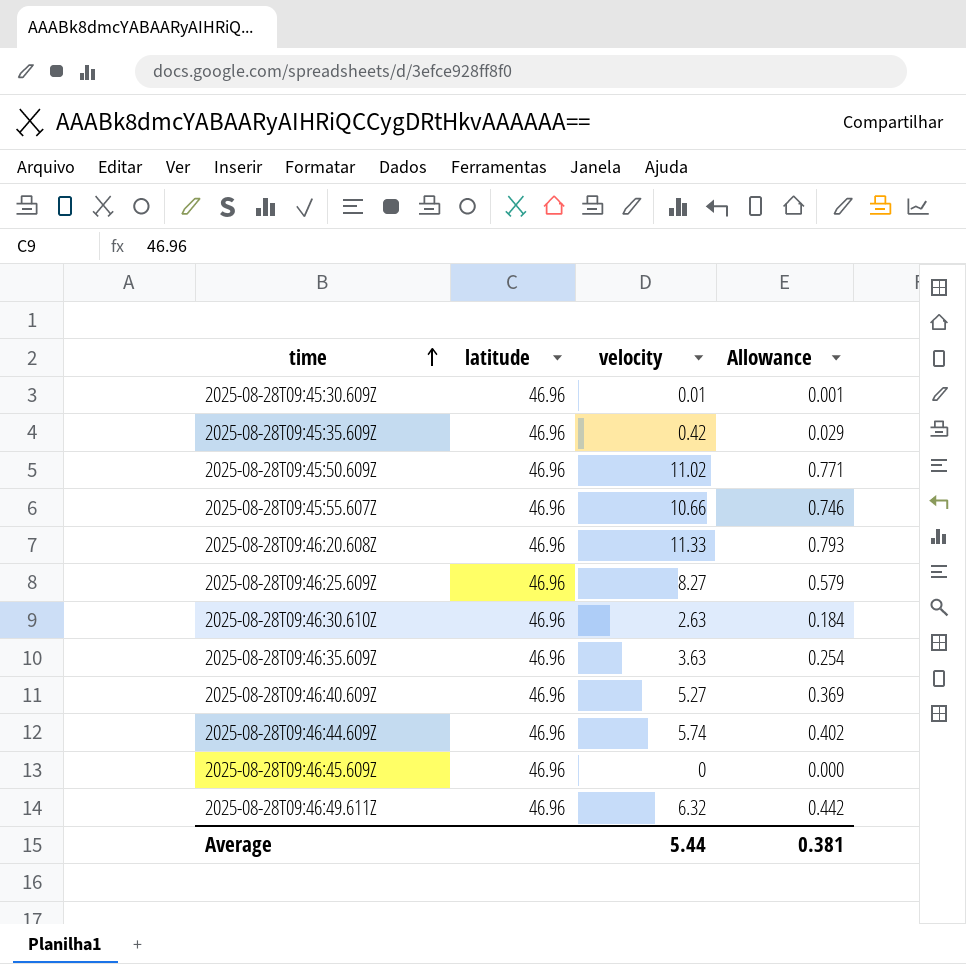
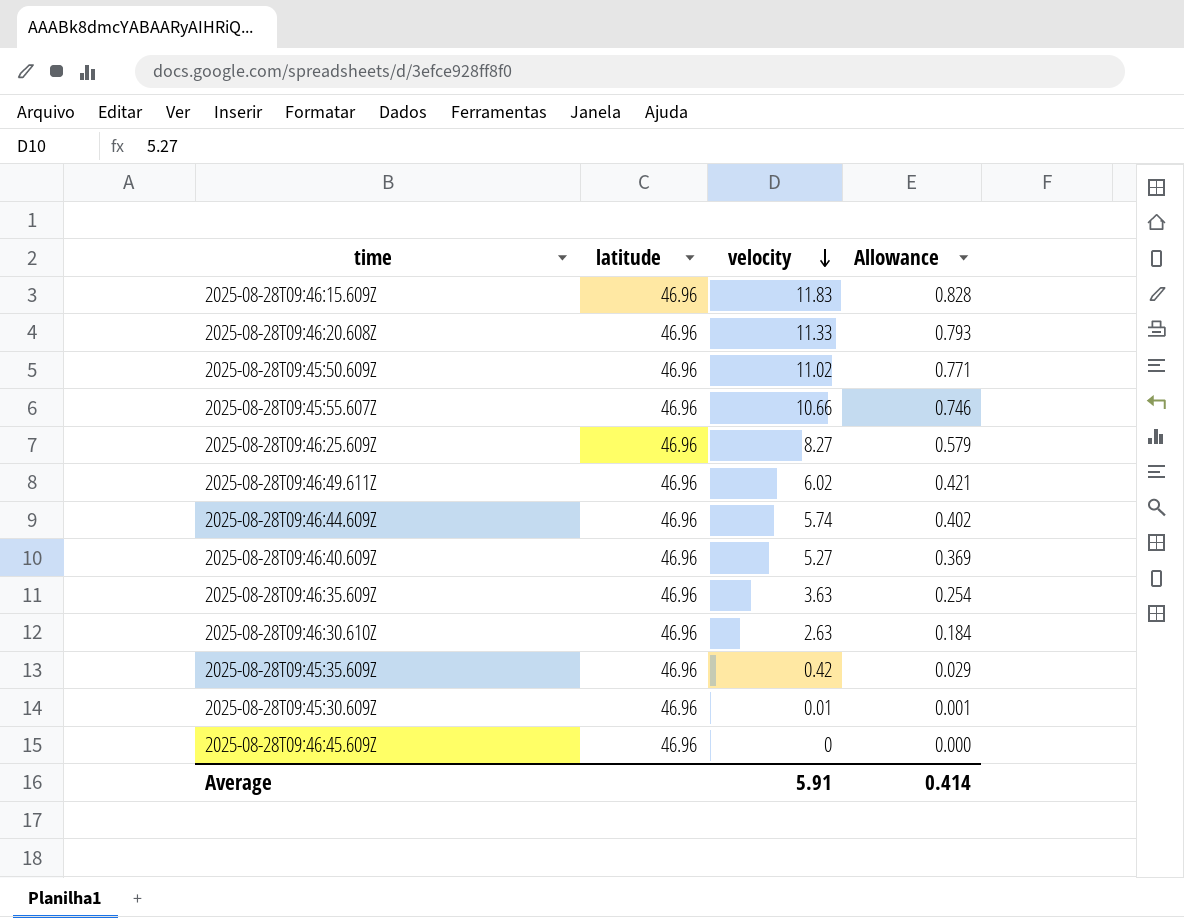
row order: time ascending -> velocity descending
row 2025-08-28T09:46:15.609Z: none -> 46.96 | 11.83 | 0.828
2025-08-28T09:46:49.611Z | velocity: 6.32 -> 6.02
2025-08-28T09:46:49.611Z | Allowance: 0.442 -> 0.421
Average | velocity: 5.44 -> 5.91
Average | Allowance: 0.381 -> 0.414

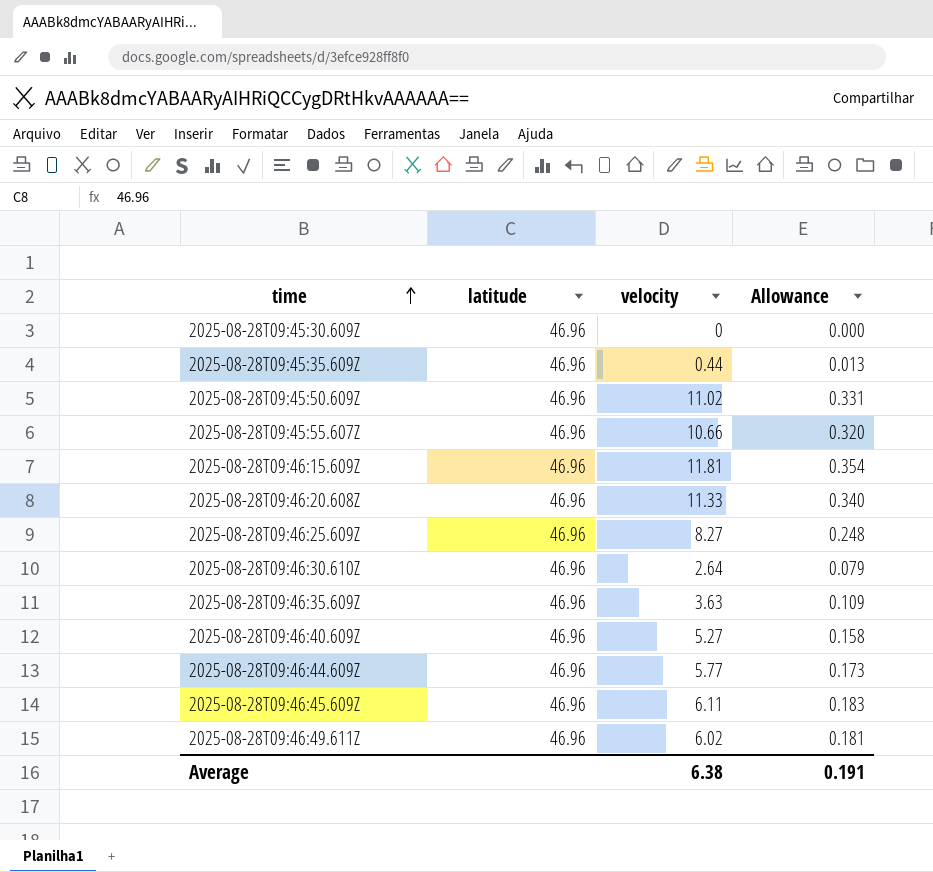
row order: velocity descending -> time ascending
column Allowance | formula: [velocity] * 0.07 -> [velocity] * 0.03
2025-08-28T09:45:30.609Z | velocity: 0.01 -> 0
2025-08-28T09:45:35.609Z | velocity: 0.42 -> 0.44
2025-08-28T09:46:15.609Z | velocity: 11.83 -> 11.81
2025-08-28T09:46:30.610Z | velocity: 2.63 -> 2.64
2025-08-28T09:46:44.609Z | velocity: 5.74 -> 5.77
2025-08-28T09:46:45.609Z | velocity: 0 -> 6.11
Average | velocity: 5.91 -> 6.38
Average | Allowance: 0.414 -> 0.191

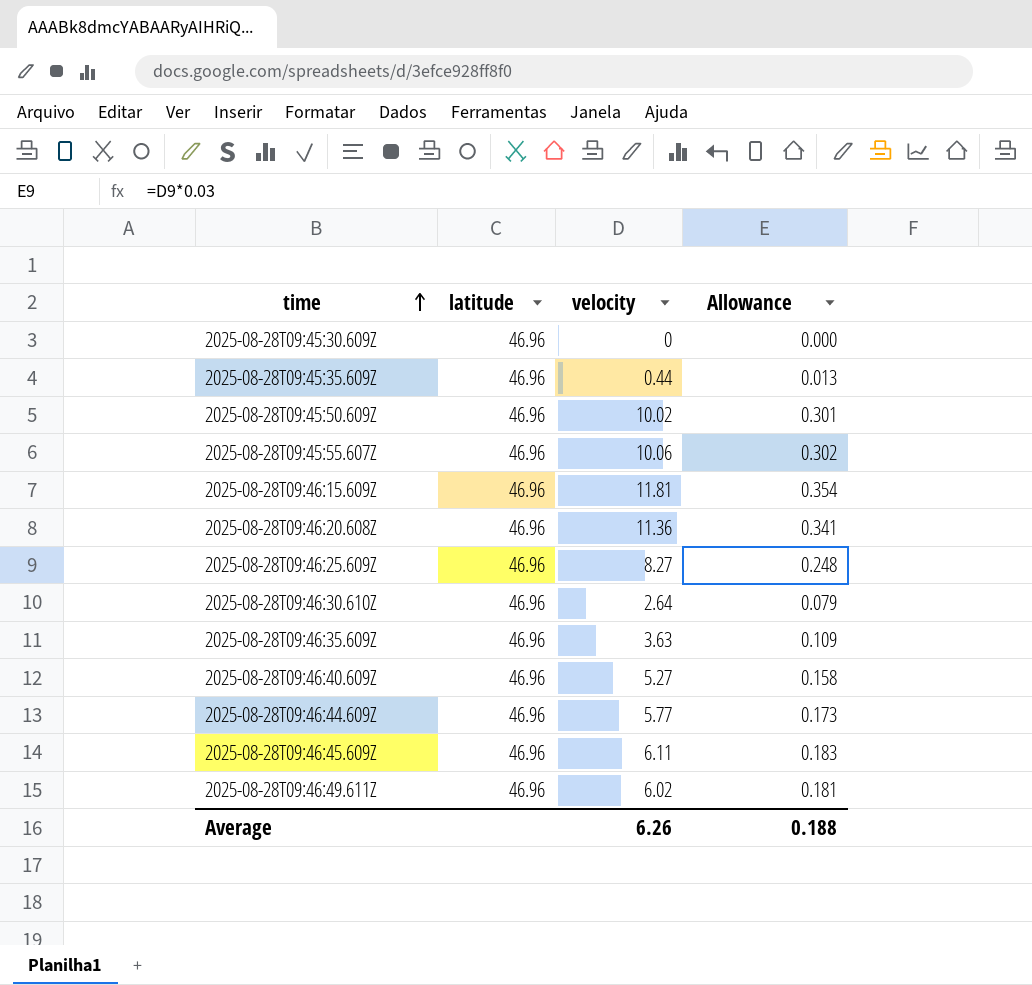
2025-08-28T09:45:50.609Z | velocity: 11.02 -> 10.02
2025-08-28T09:45:50.609Z | Allowance: 0.331 -> 0.301
2025-08-28T09:45:55.607Z | velocity: 10.66 -> 10.06
2025-08-28T09:45:55.607Z | Allowance: 0.320 -> 0.302
2025-08-28T09:46:20.608Z | velocity: 11.33 -> 11.36
2025-08-28T09:46:20.608Z | Allowance: 0.340 -> 0.341
Average | velocity: 6.38 -> 6.26
Average | Allowance: 0.191 -> 0.188

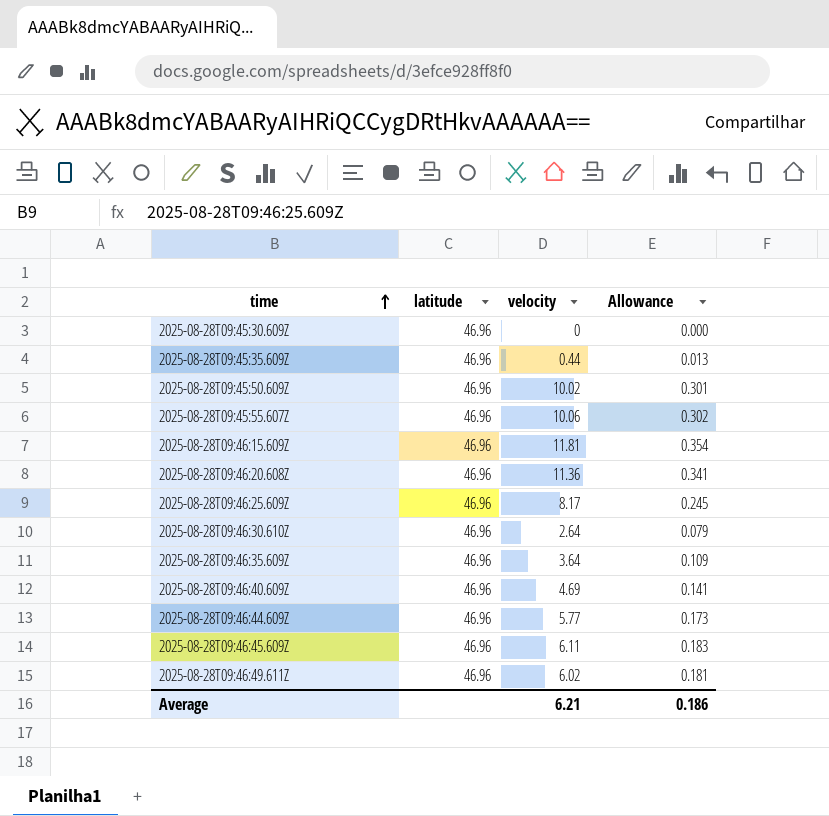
2025-08-28T09:46:25.609Z | velocity: 8.27 -> 8.17
2025-08-28T09:46:25.609Z | Allowance: 0.248 -> 0.245
2025-08-28T09:46:35.609Z | velocity: 3.63 -> 3.64
2025-08-28T09:46:40.609Z | velocity: 5.27 -> 4.69
2025-08-28T09:46:40.609Z | Allowance: 0.158 -> 0.141
Average | velocity: 6.26 -> 6.21
Average | Allowance: 0.188 -> 0.186

